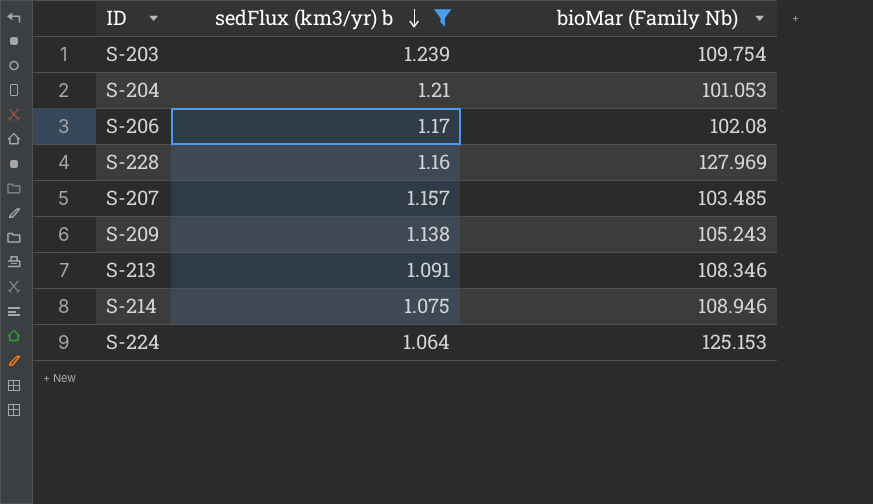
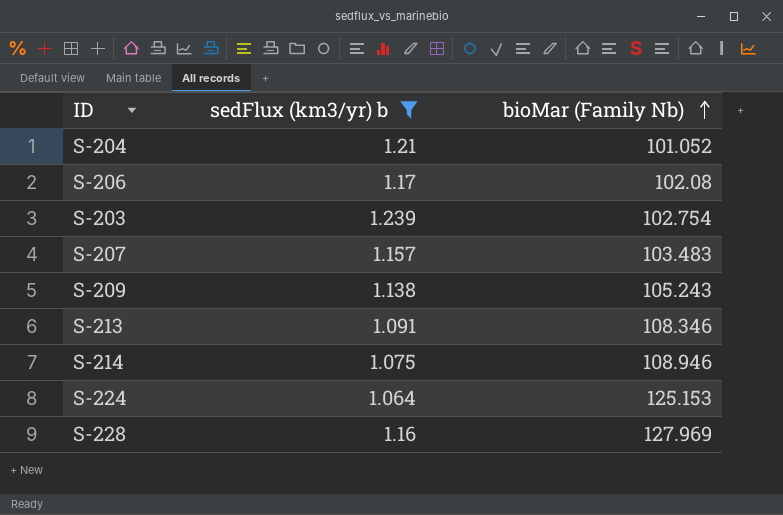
row order: sedFlux (km3/yr) b descending -> bioMar (Family Nb) ascending
S-204 | bioMar (Family Nb): 101.053 -> 101.052
S-203 | bioMar (Family Nb): 109.754 -> 102.754
S-207 | bioMar (Family Nb): 103.485 -> 103.483

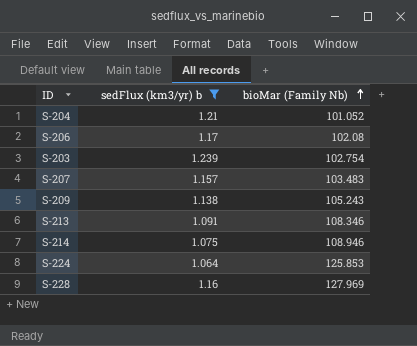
S-224 | bioMar (Family Nb): 125.153 -> 125.853

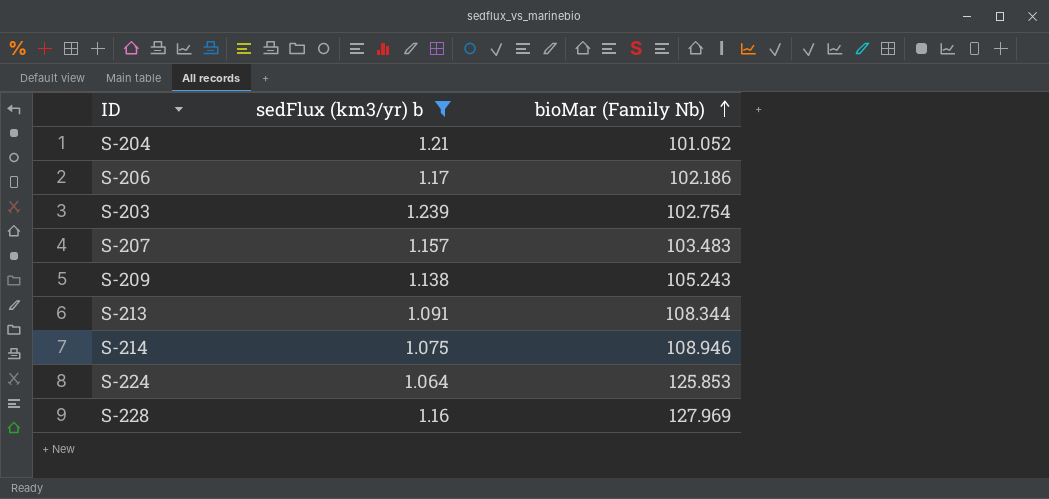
S-206 | bioMar (Family Nb): 102.08 -> 102.186
S-213 | bioMar (Family Nb): 108.346 -> 108.344

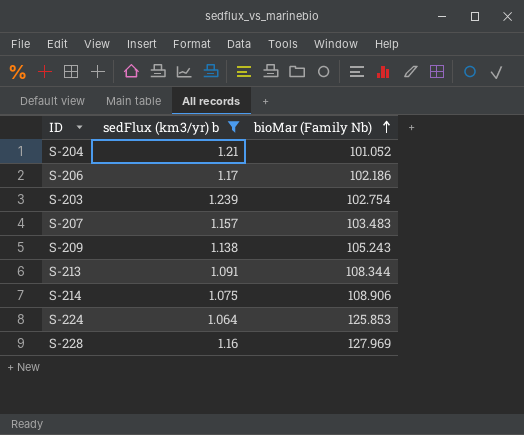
S-214 | bioMar (Family Nb): 108.946 -> 108.906

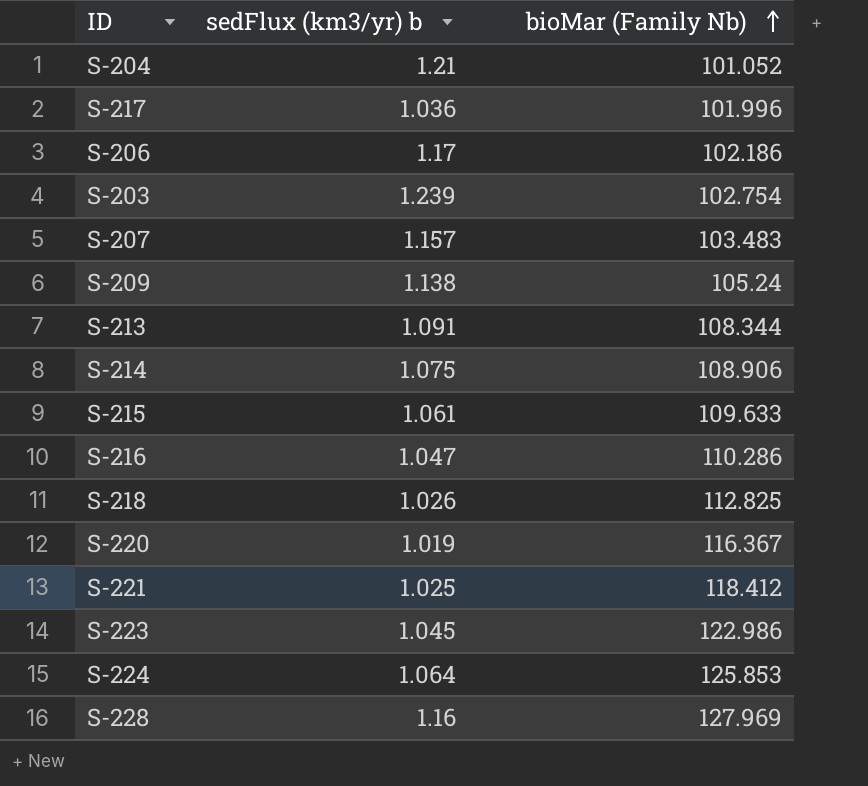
filter: sedFlux (km3/yr) b >= 1.064 -> none
S-209 | bioMar (Family Nb): 105.243 -> 105.24

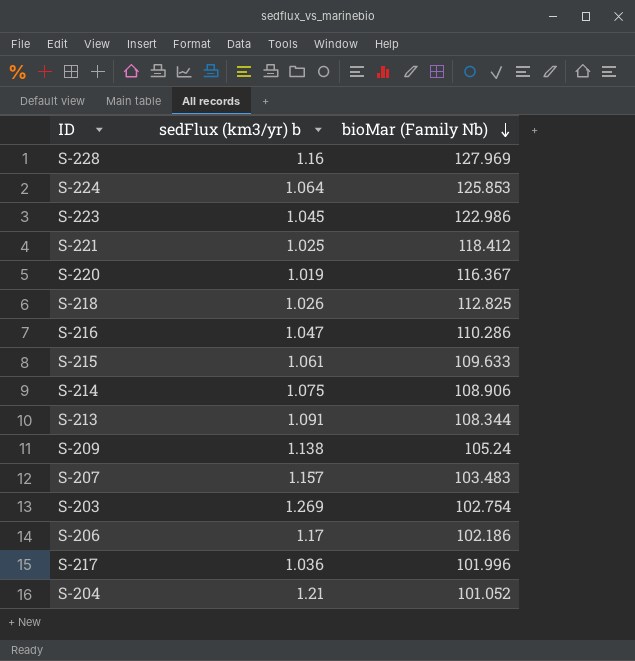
row order: bioMar (Family Nb) ascending -> bioMar (Family Nb) descending
S-203 | sedFlux (km3/yr) b: 1.239 -> 1.269

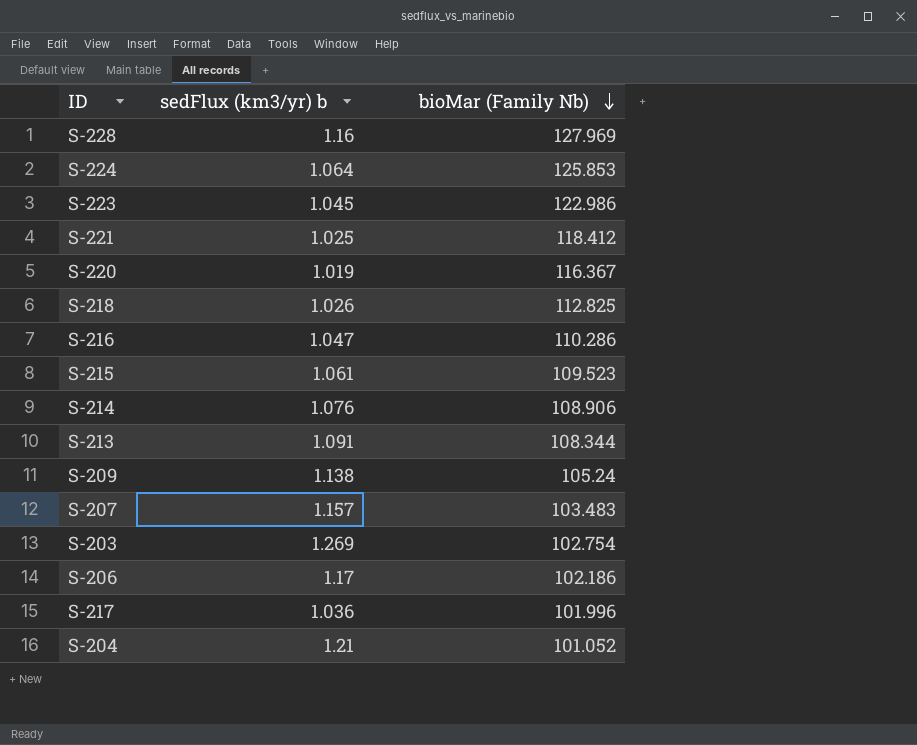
S-215 | bioMar (Family Nb): 109.633 -> 109.523
S-214 | sedFlux (km3/yr) b: 1.075 -> 1.076

